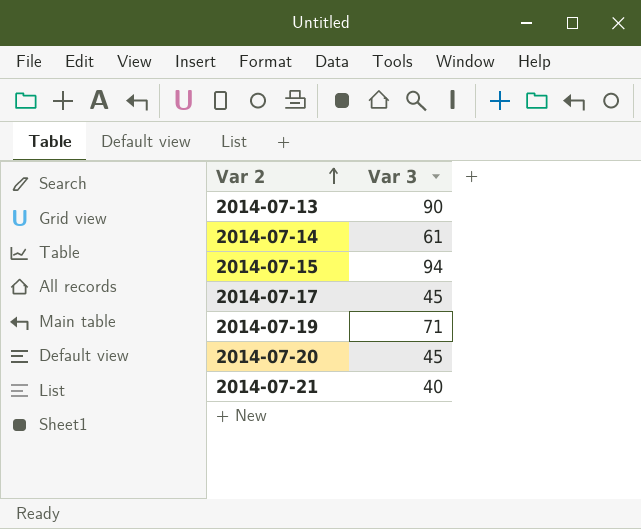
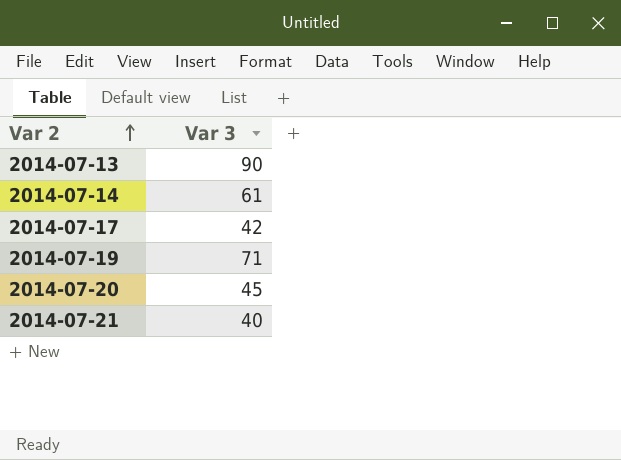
row 2014-07-15: 94 -> none
2014-07-17 | Var 3: 45 -> 42

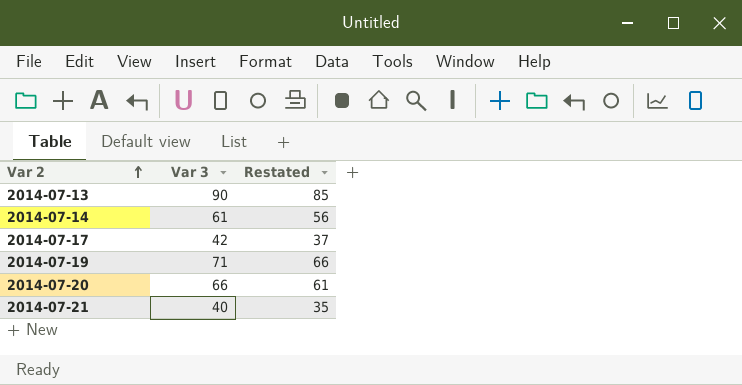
column Restated | formula: none -> [Var 3] - 5
2014-07-20 | Var 3: 45 -> 66

